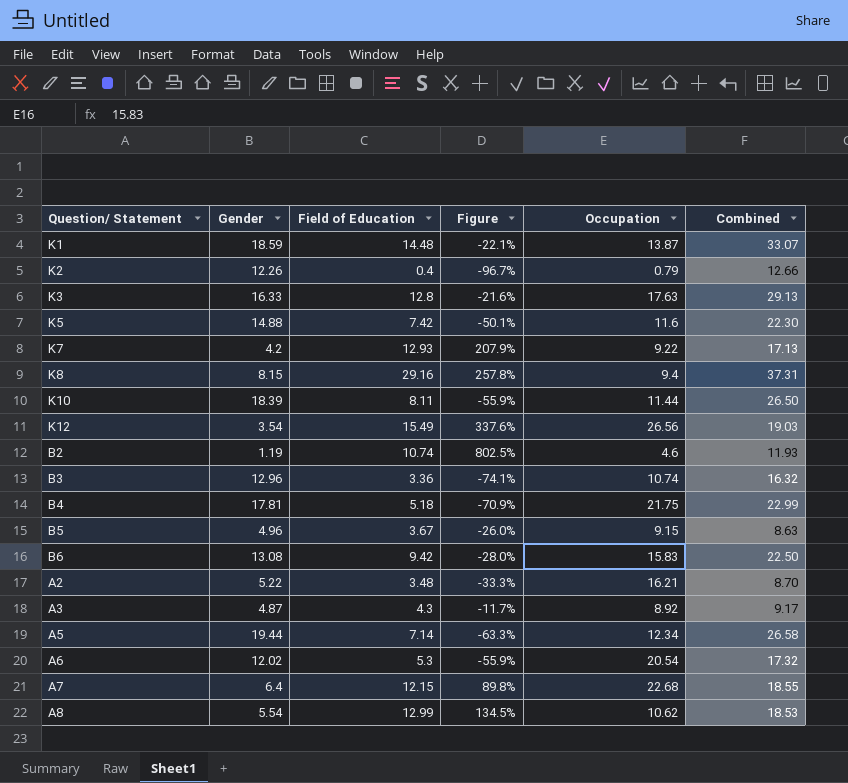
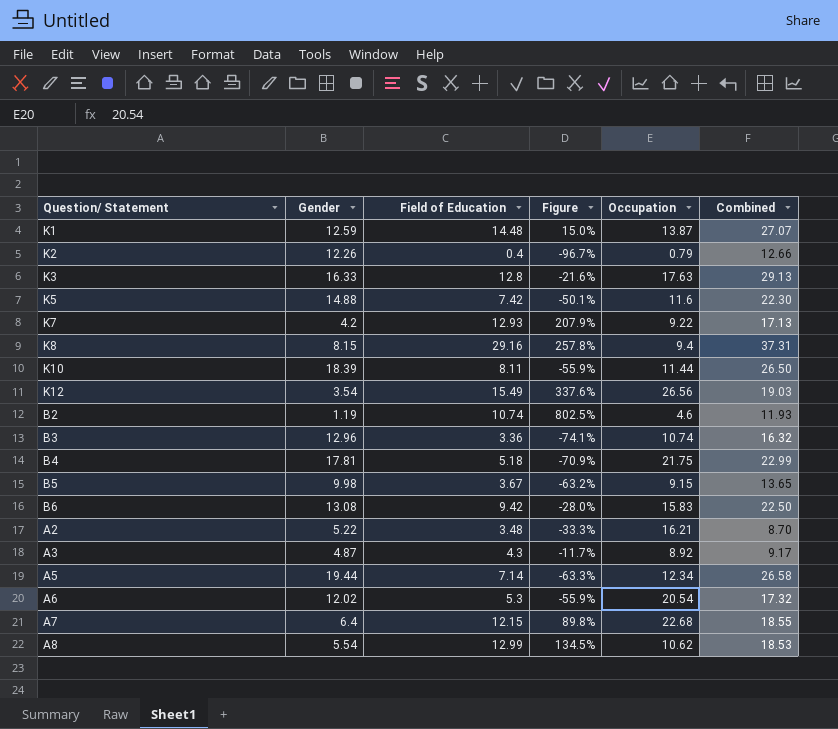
K1 | Gender: 18.59 -> 12.59
K1 | Figure: -22.1% -> 15.0%
K1 | Combined: 33.07 -> 27.07
B5 | Gender: 4.96 -> 9.98
B5 | Figure: -26.0% -> -63.2%
B5 | Combined: 8.63 -> 13.65

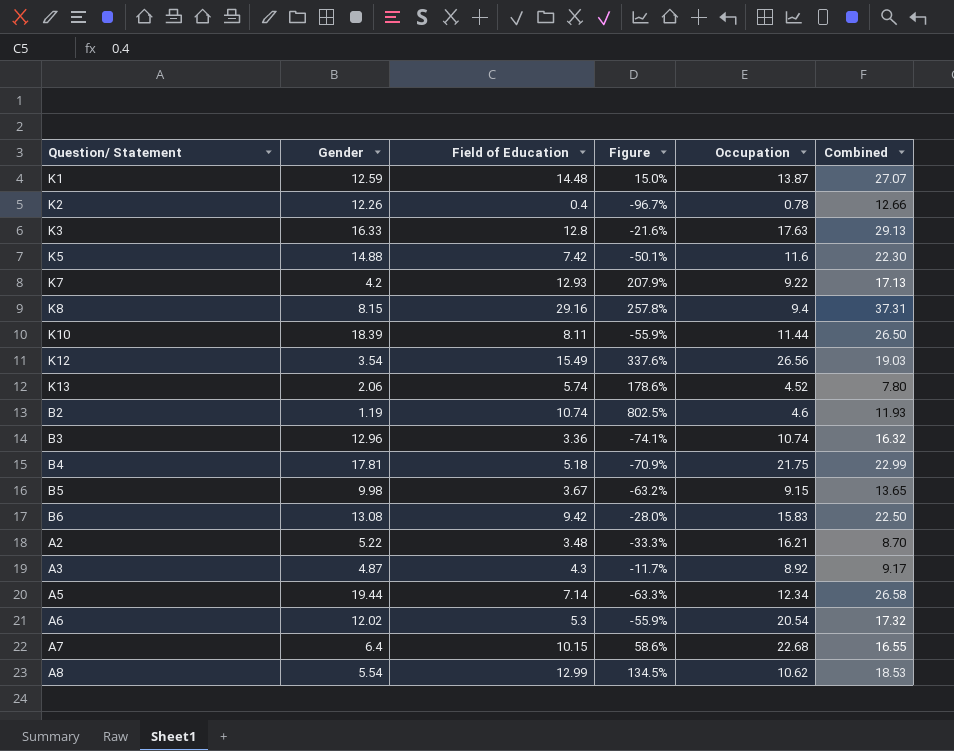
K2 | Occupation: 0.79 -> 0.78
row K13: none -> 2.06 | 5.74 | 178.6% | 4.52 | 7.80
A7 | Field of Education: 12.15 -> 10.15
A7 | Figure: 89.8% -> 58.6%
A7 | Combined: 18.55 -> 16.55

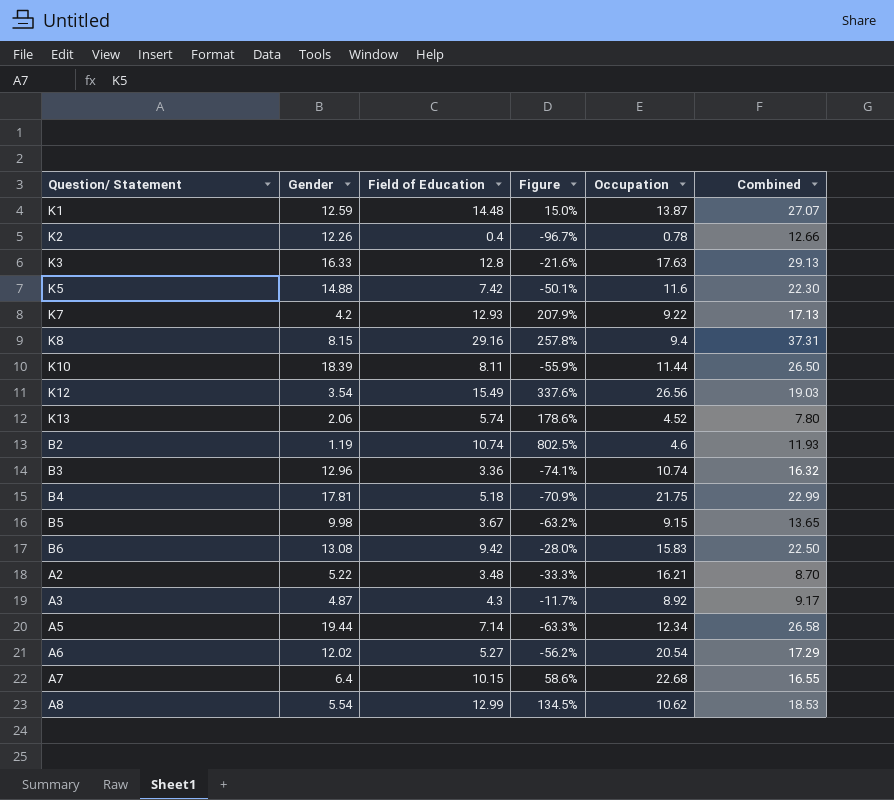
A6 | Field of Education: 5.3 -> 5.27
A6 | Figure: -55.9% -> -56.2%
A6 | Combined: 17.32 -> 17.29

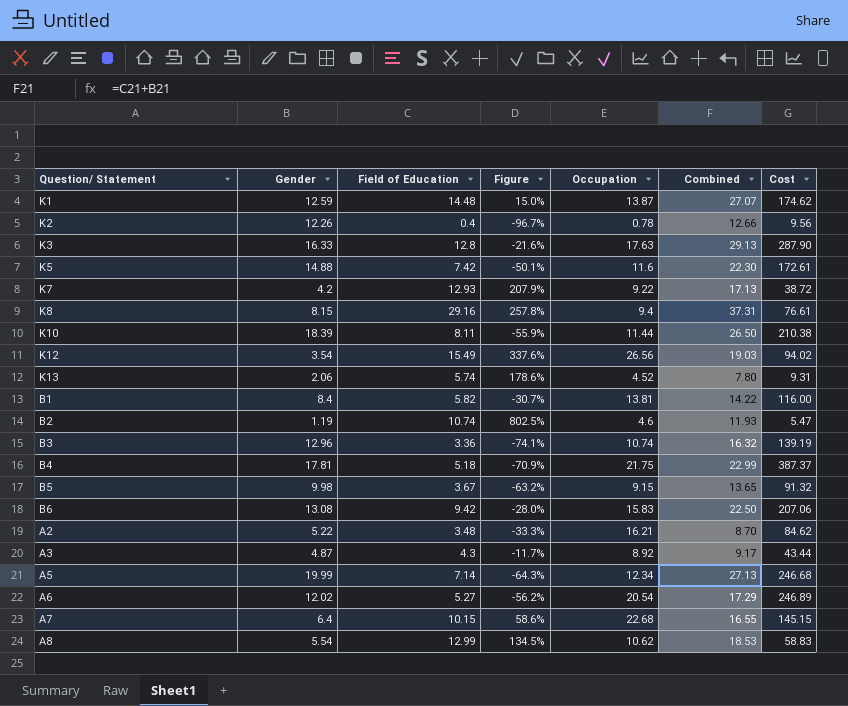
column Cost | formula: none -> [Gender] * [Occupation]
row B1: none -> 8.4 | 5.82 | -30.7% | 13.81 | 14.22 | 116.00
A5 | Gender: 19.44 -> 19.99
A5 | Figure: -63.3% -> -64.3%
A5 | Combined: 26.58 -> 27.13

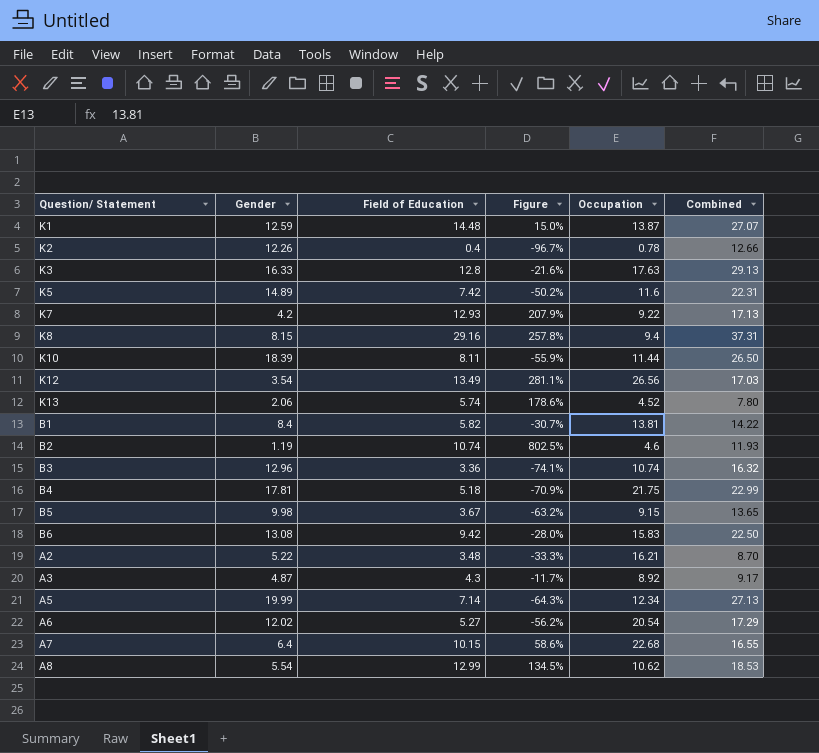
column Cost | formula: [Gender] * [Occupation] -> none
K5 | Gender: 14.88 -> 14.89
K5 | Figure: -50.1% -> -50.2%
K5 | Combined: 22.30 -> 22.31
K12 | Field of Education: 15.49 -> 13.49
K12 | Figure: 337.6% -> 281.1%
K12 | Combined: 19.03 -> 17.03

